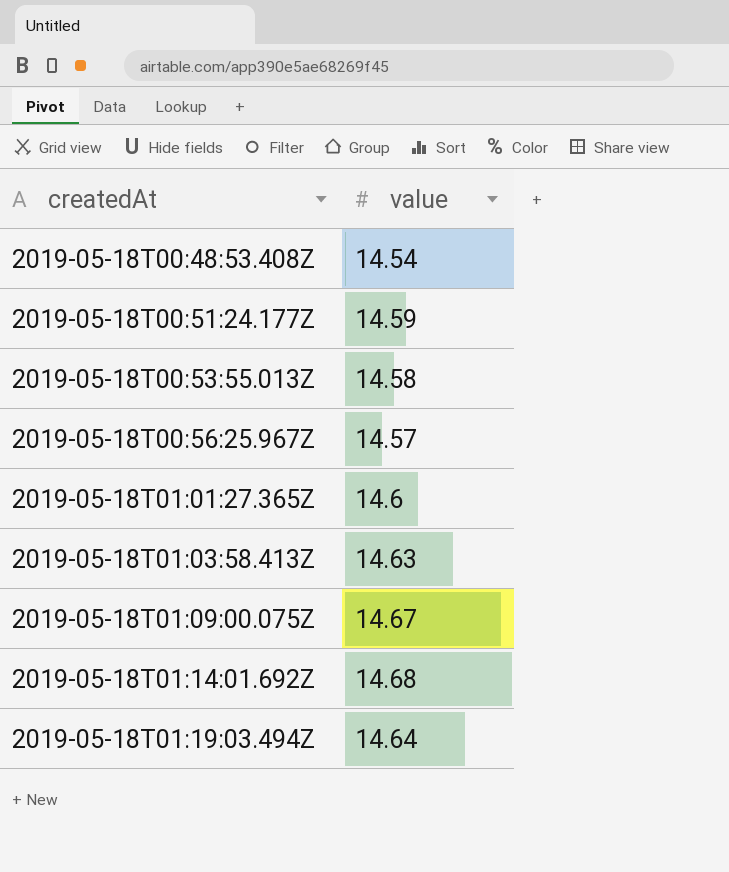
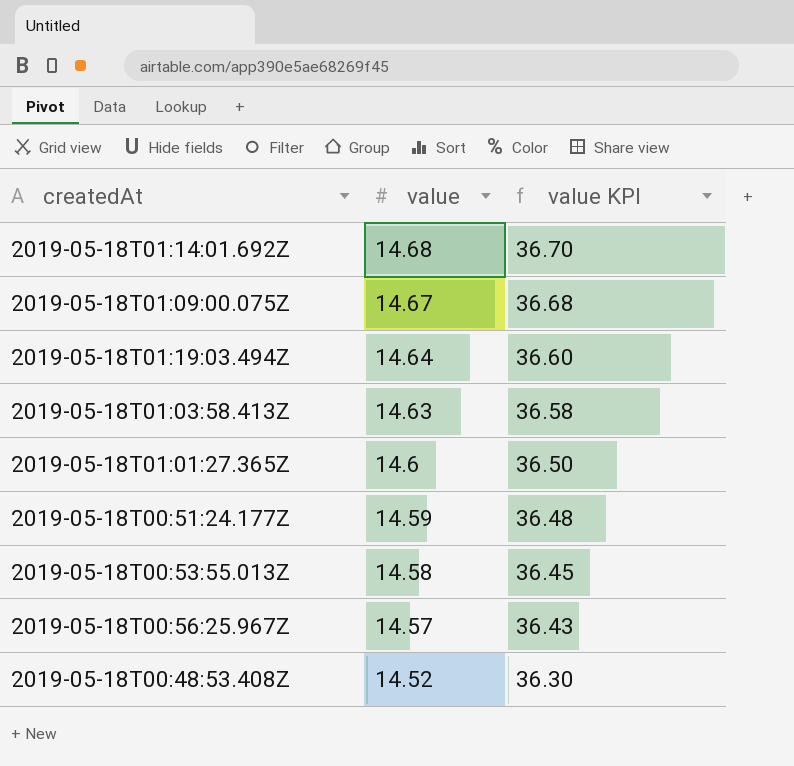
row order: createdAt ascending -> value descending
column value KPI | formula: none -> [value] * 2.5
2019-05-18T00:48:53.408Z | value: 14.54 -> 14.52

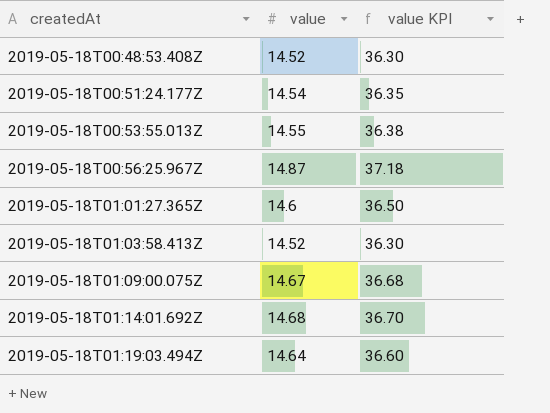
row order: value descending -> createdAt ascending
2019-05-18T00:51:24.177Z | value: 14.59 -> 14.54
2019-05-18T00:51:24.177Z | value KPI: 36.48 -> 36.35
2019-05-18T00:53:55.013Z | value: 14.58 -> 14.55
2019-05-18T00:53:55.013Z | value KPI: 36.45 -> 36.38
2019-05-18T00:56:25.967Z | value: 14.57 -> 14.87
2019-05-18T00:56:25.967Z | value KPI: 36.43 -> 37.18
2019-05-18T01:03:58.413Z | value: 14.63 -> 14.52
2019-05-18T01:03:58.413Z | value KPI: 36.58 -> 36.30

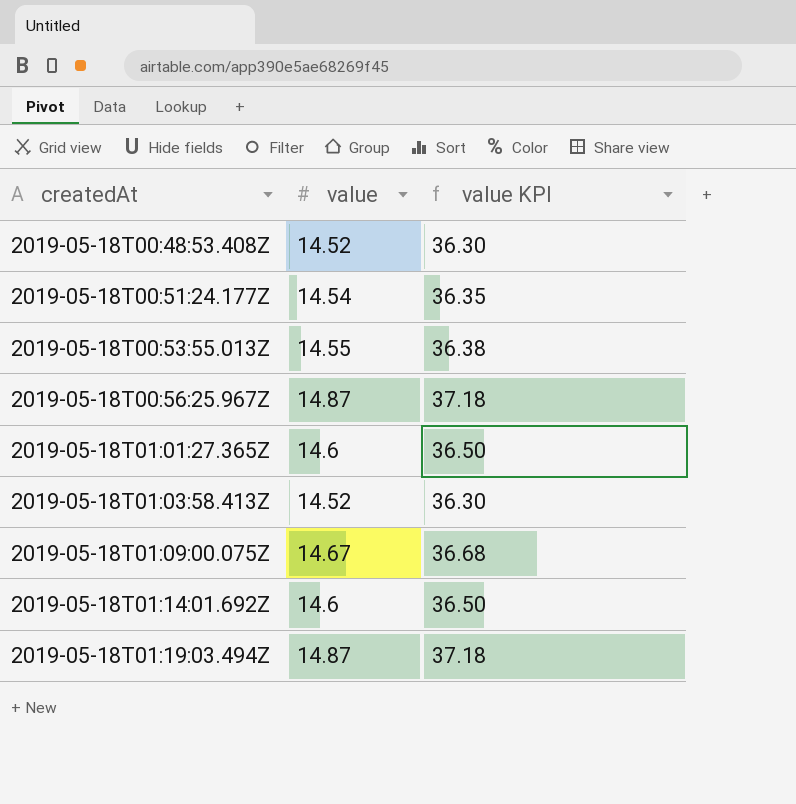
2019-05-18T01:14:01.692Z | value: 14.68 -> 14.6
2019-05-18T01:14:01.692Z | value KPI: 36.70 -> 36.50
2019-05-18T01:19:03.494Z | value: 14.64 -> 14.87
2019-05-18T01:19:03.494Z | value KPI: 36.60 -> 37.18

